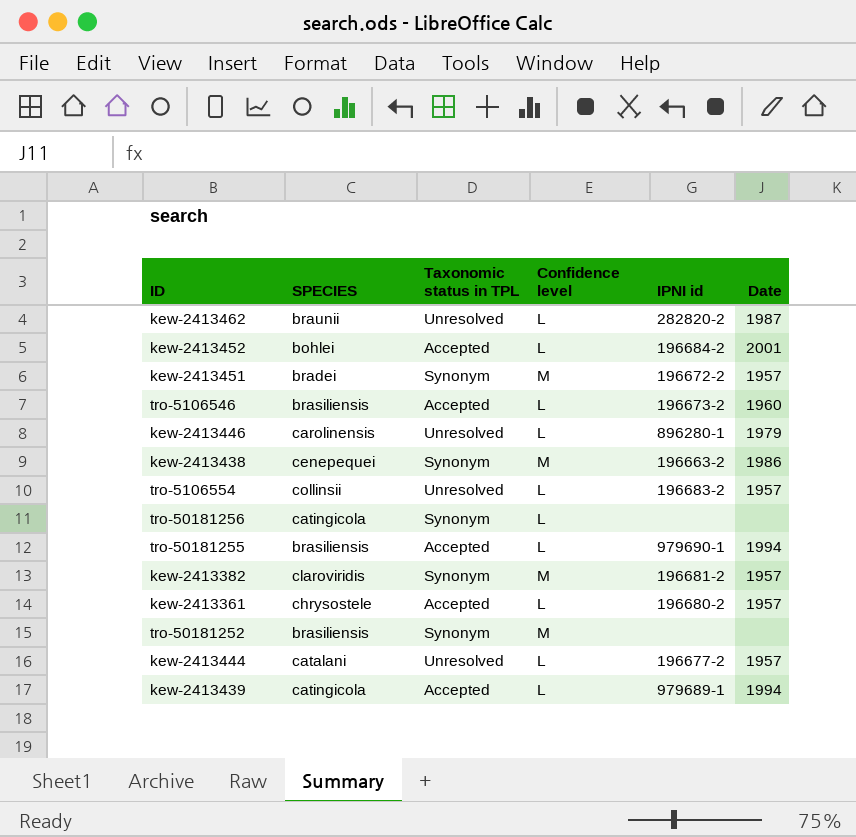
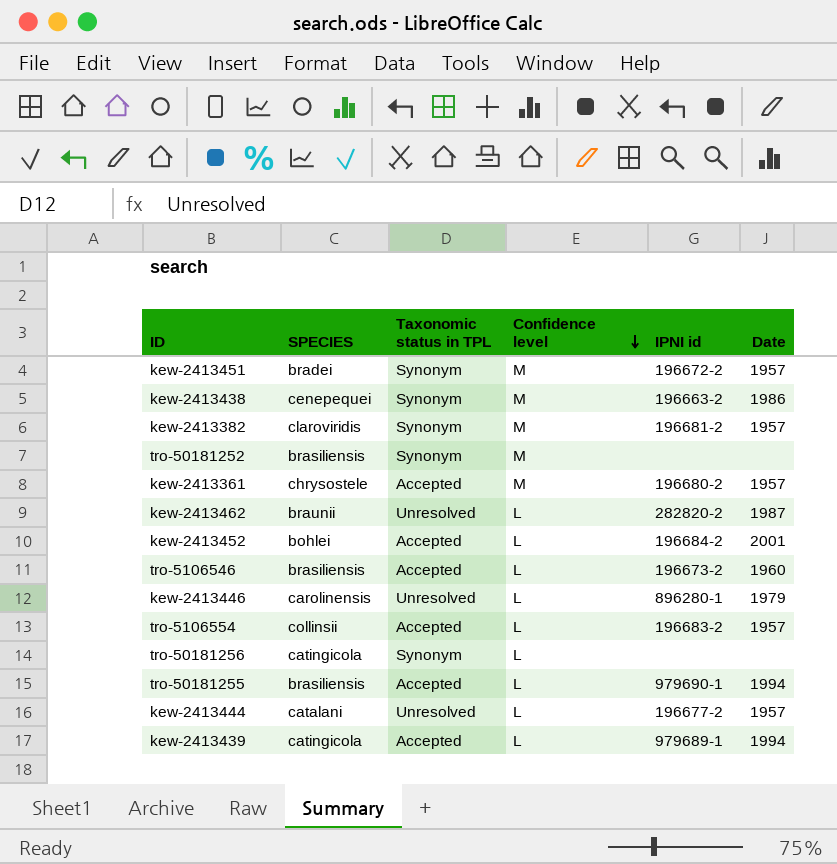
row order: none -> Confidence level descending
kew-2413361 | Confidence level: L -> M
tro-5106554 | Taxonomic status in TPL: Unresolved -> Accepted

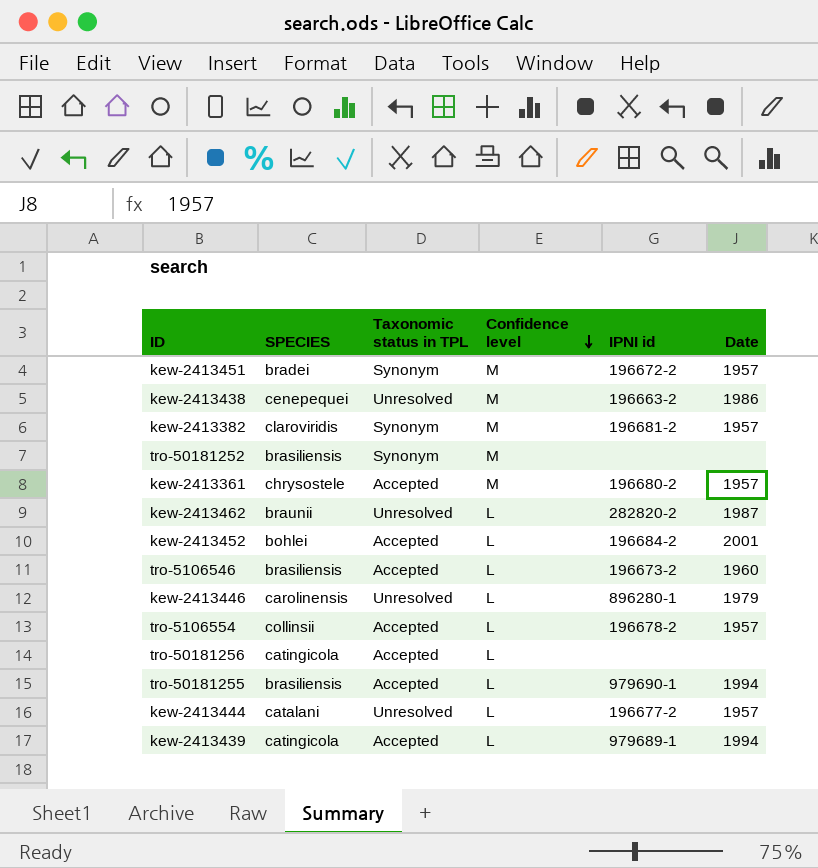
kew-2413438 | Taxonomic status in TPL: Synonym -> Unresolved
tro-5106554 | IPNI id: 196683-2 -> 196678-2
tro-50181256 | Taxonomic status in TPL: Synonym -> Accepted

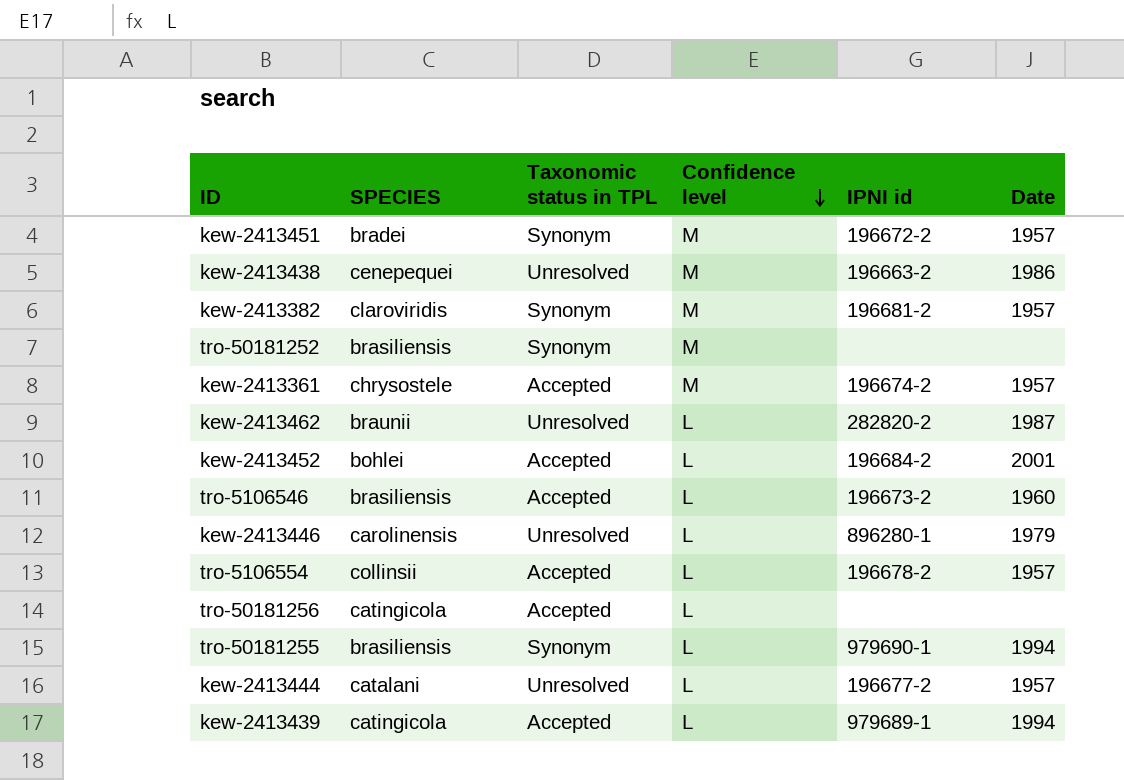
kew-2413361 | IPNI id: 196680-2 -> 196674-2
tro-50181255 | Taxonomic status in TPL: Accepted -> Synonym

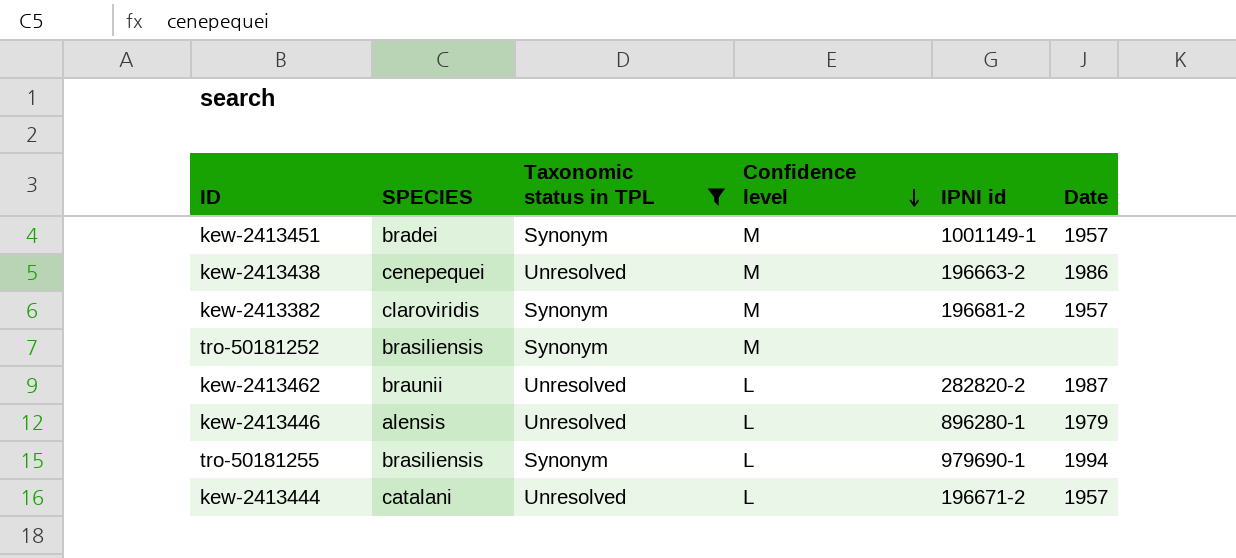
filter: none -> Taxonomic status in TPL != Accepted
kew-2413451 | IPNI id: 196672-2 -> 1001149-1
kew-2413446 | SPECIES: carolinensis -> alensis
kew-2413444 | IPNI id: 196677-2 -> 196671-2

